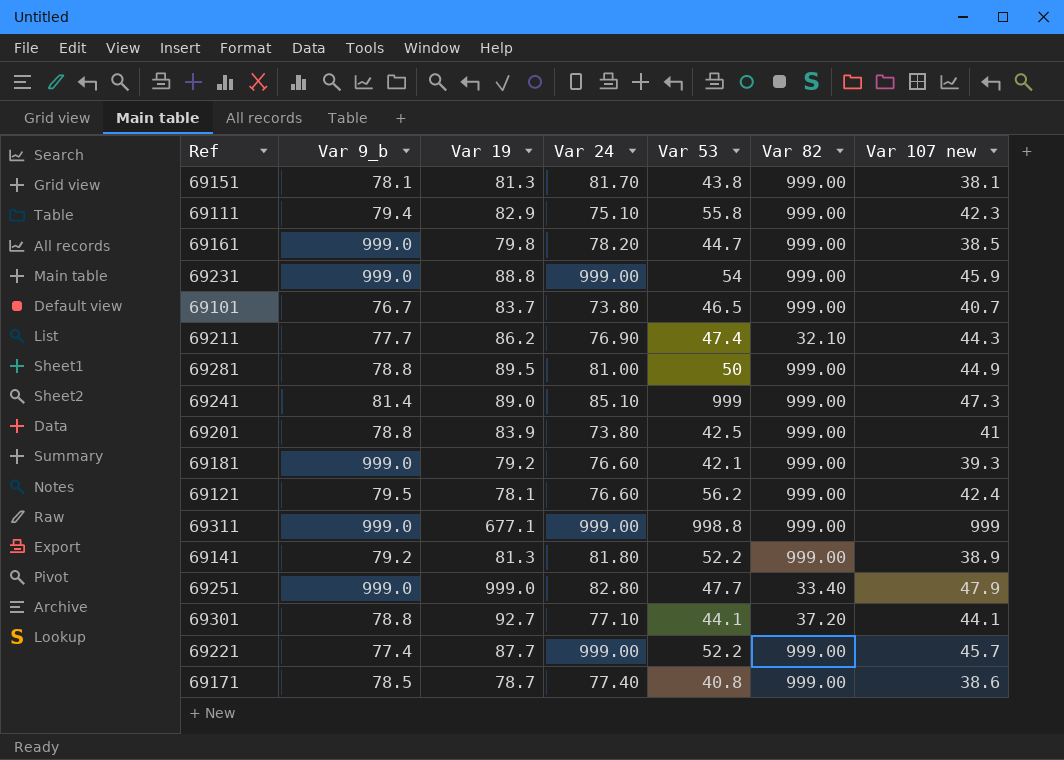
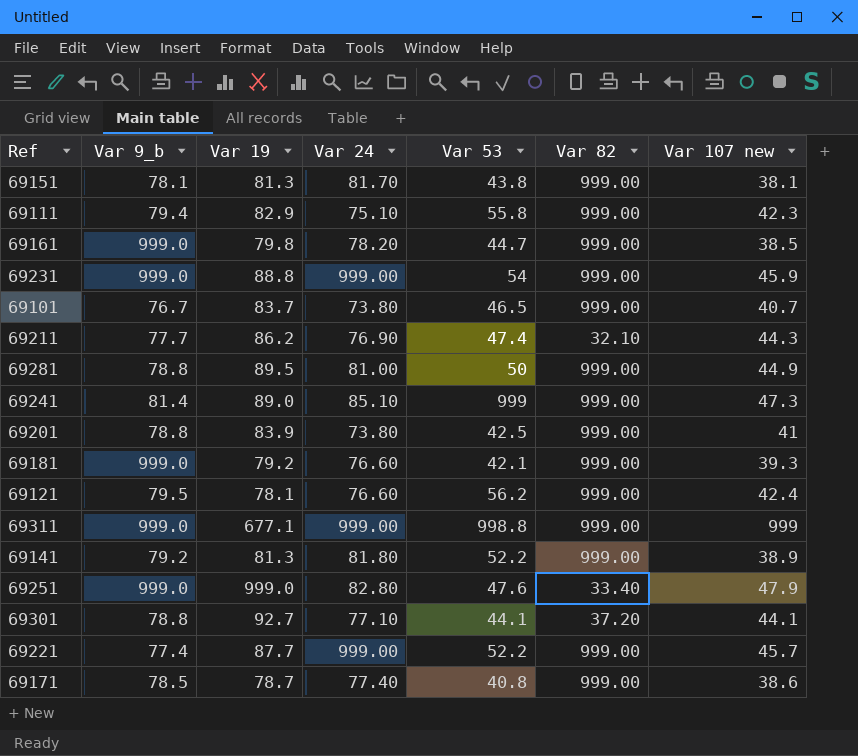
69251 | Var 53: 47.7 -> 47.6

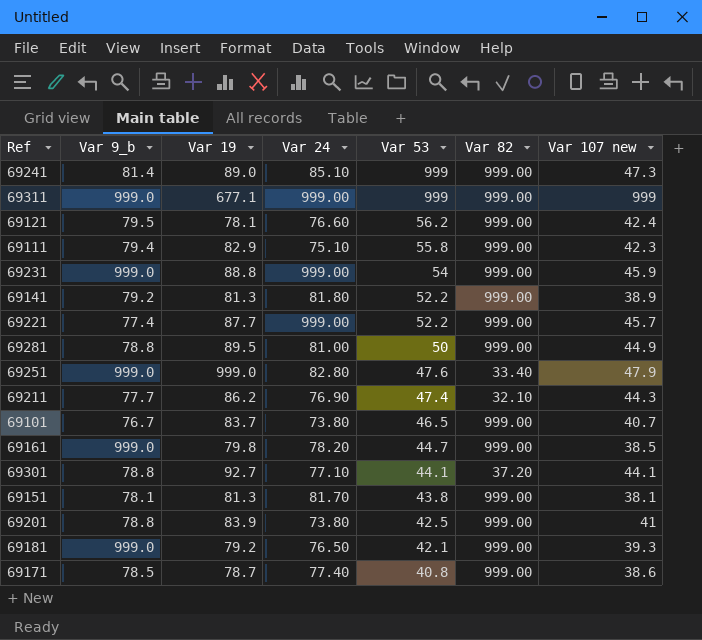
row order: none -> Var 53 descending
69311 | Var 53: 998.8 -> 999
69181 | Var 24: 76.60 -> 76.50

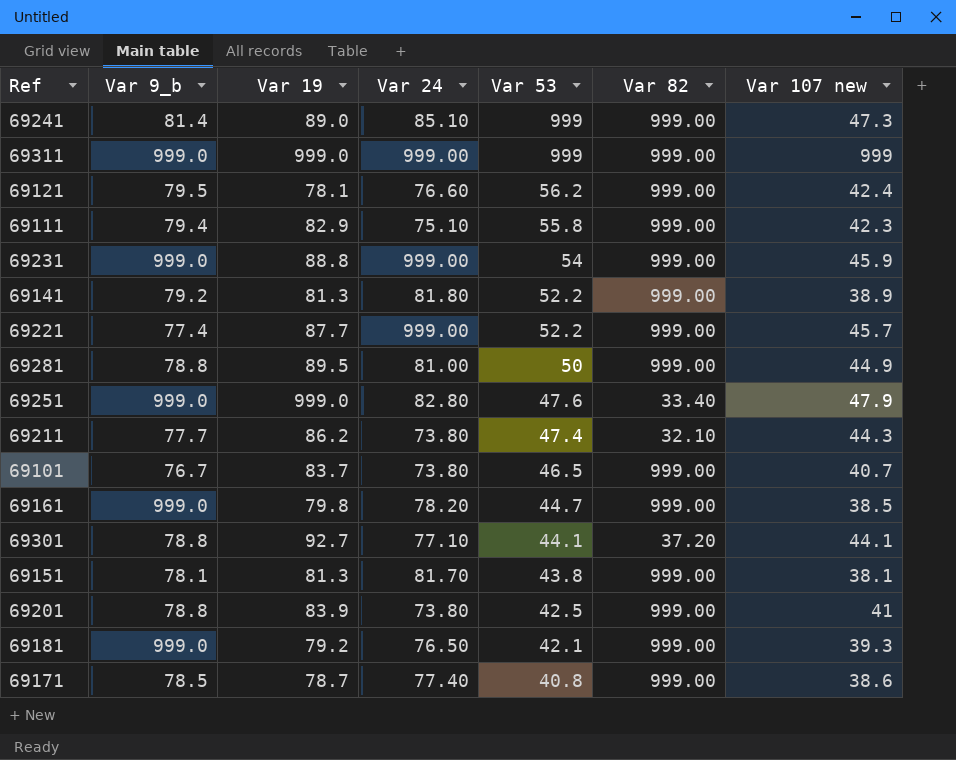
69311 | Var 19: 677.1 -> 999.0
69211 | Var 24: 76.90 -> 73.80

